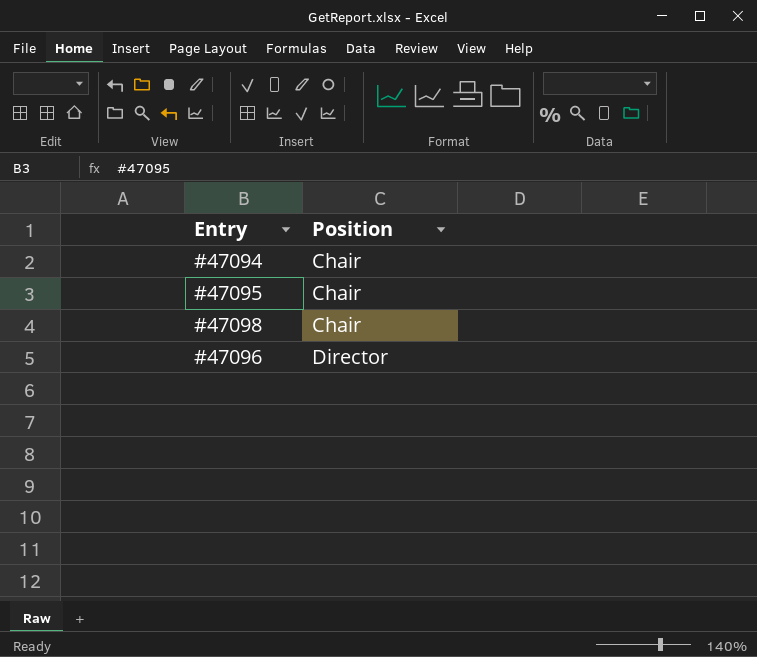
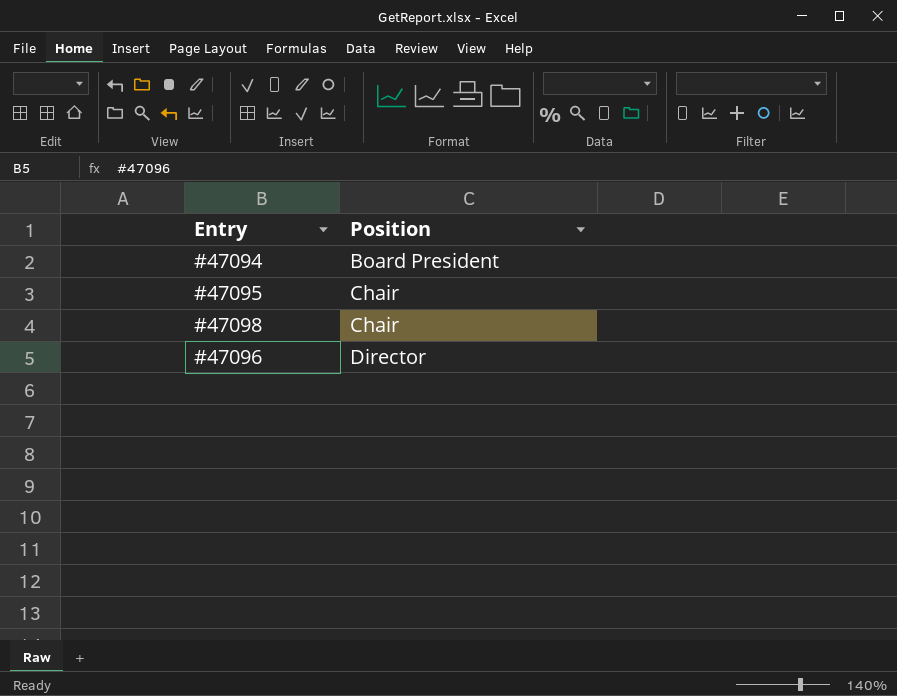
#47094 | Position: Chair -> Board President

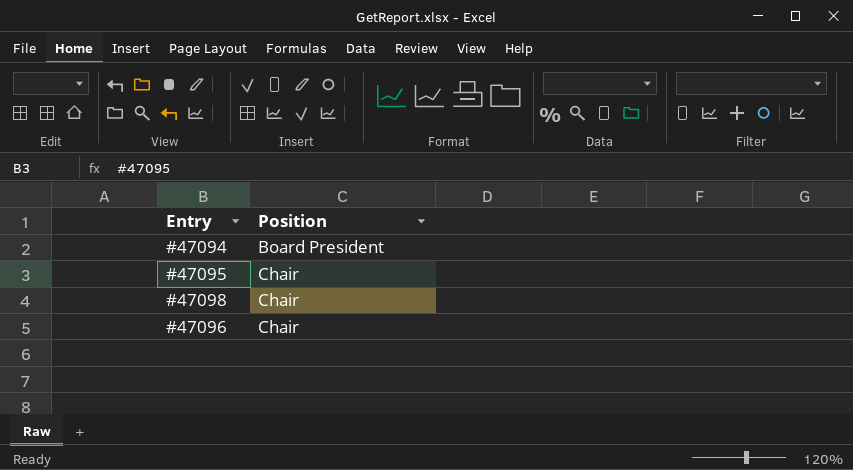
#47096 | Position: Director -> Chair

